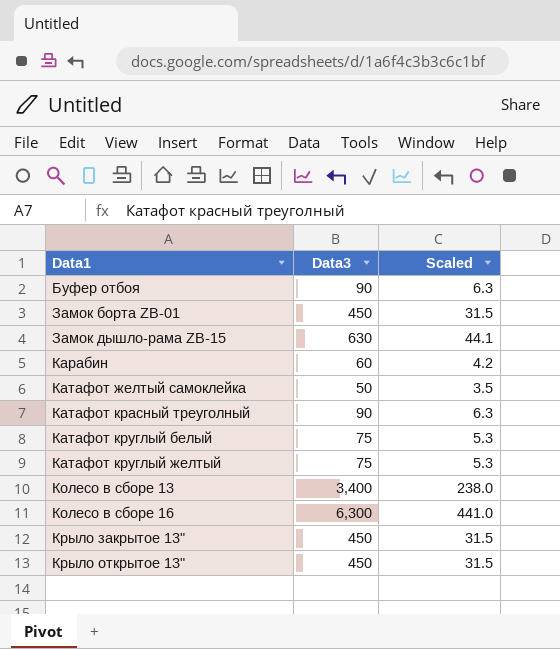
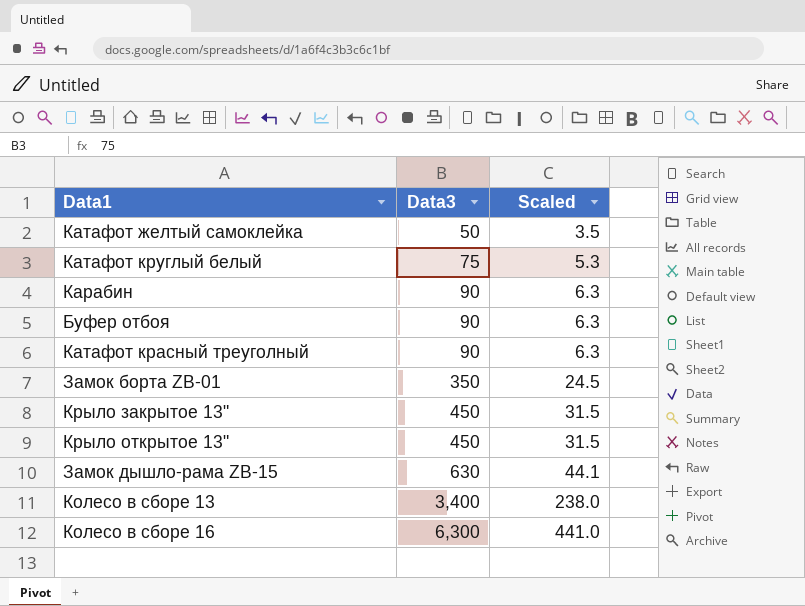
row order: Data1 ascending -> Data3 ascending
row Катафот круглый желтый: 75 | 5.3 -> none
Карабин | Data3: 60 -> 90
Карабин | Scaled: 4.2 -> 6.3
Замок борта ZB-01 | Data3: 450 -> 350
Замок борта ZB-01 | Scaled: 31.5 -> 24.5

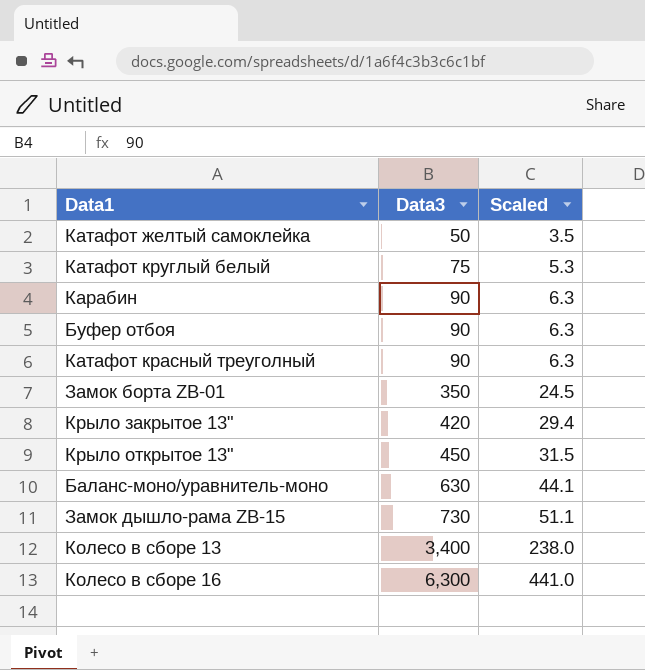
Крыло закрытое 13" | Data3: 450 -> 420
Крыло закрытое 13" | Scaled: 31.5 -> 29.4
row Баланс-моно/уравнитель-моно: none -> 630 | 44.1
Замок дышло-рама ZB-15 | Data3: 630 -> 730
Замок дышло-рама ZB-15 | Scaled: 44.1 -> 51.1

